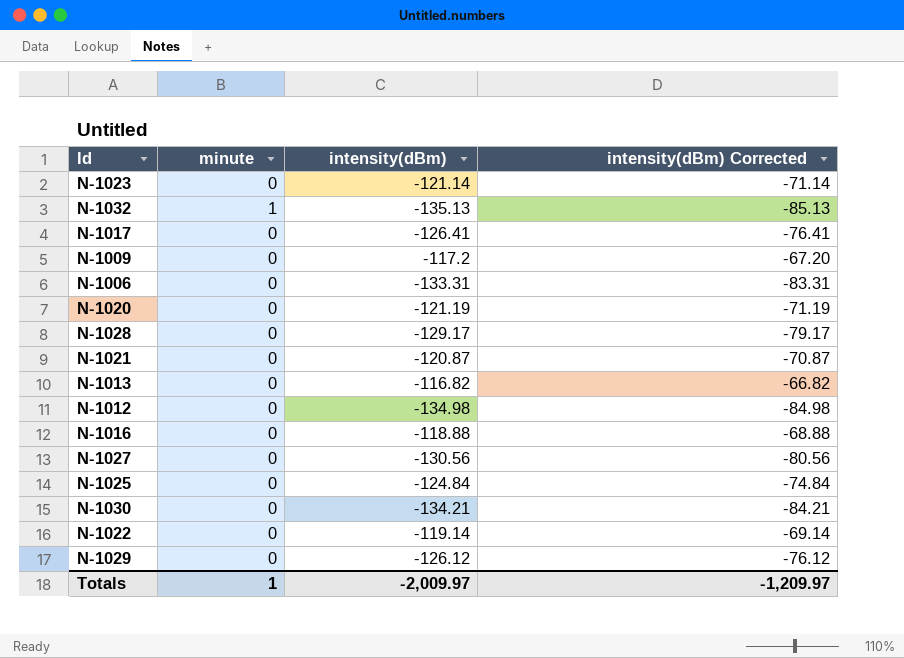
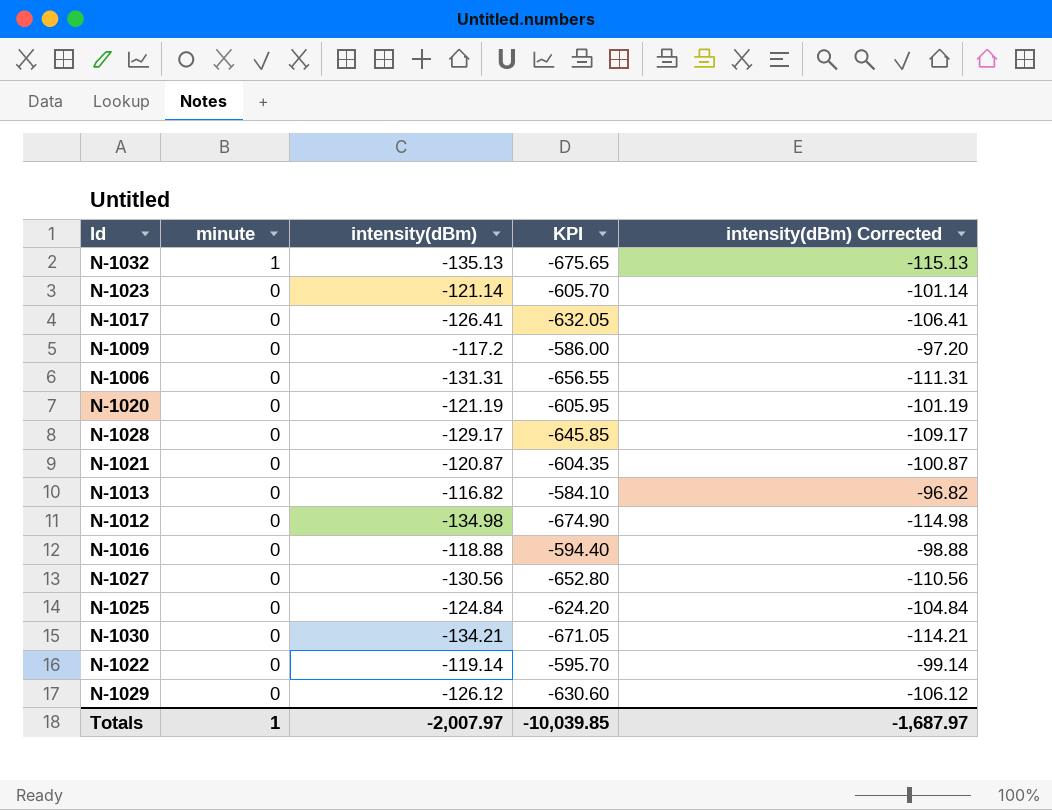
row order: none -> minute descending
column KPI | formula: none -> [intensity(dBm)] * 5
column intensity(dBm) Corrected | formula: [intensity(dBm)] + 50 -> [intensity(dBm)] + 20
N-1006 | intensity(dBm): -133.31 -> -131.31
Totals | intensity(dBm): -2,009.97 -> -2,007.97
Totals | intensity(dBm) Corrected: -1,209.97 -> -1,687.97

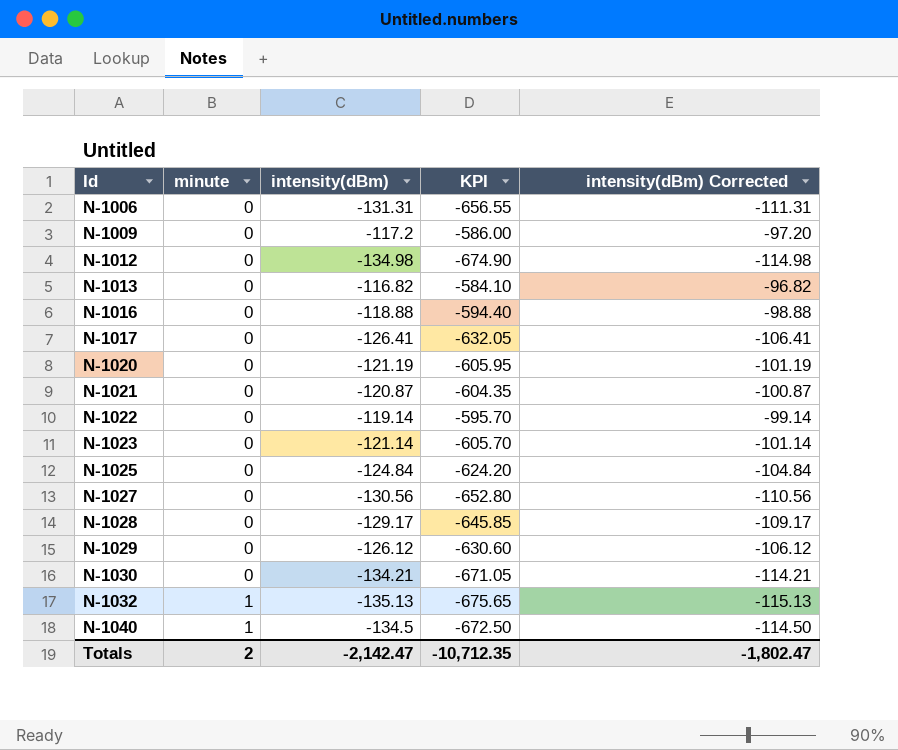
row order: minute descending -> Id ascending
row N-1040: none -> 1 | -134.5 | -672.50 | -114.50
Totals | minute: 1 -> 2
Totals | intensity(dBm): -2,007.97 -> -2,142.47
Totals | KPI: -10,039.85 -> -10,712.35
Totals | intensity(dBm) Corrected: -1,687.97 -> -1,802.47

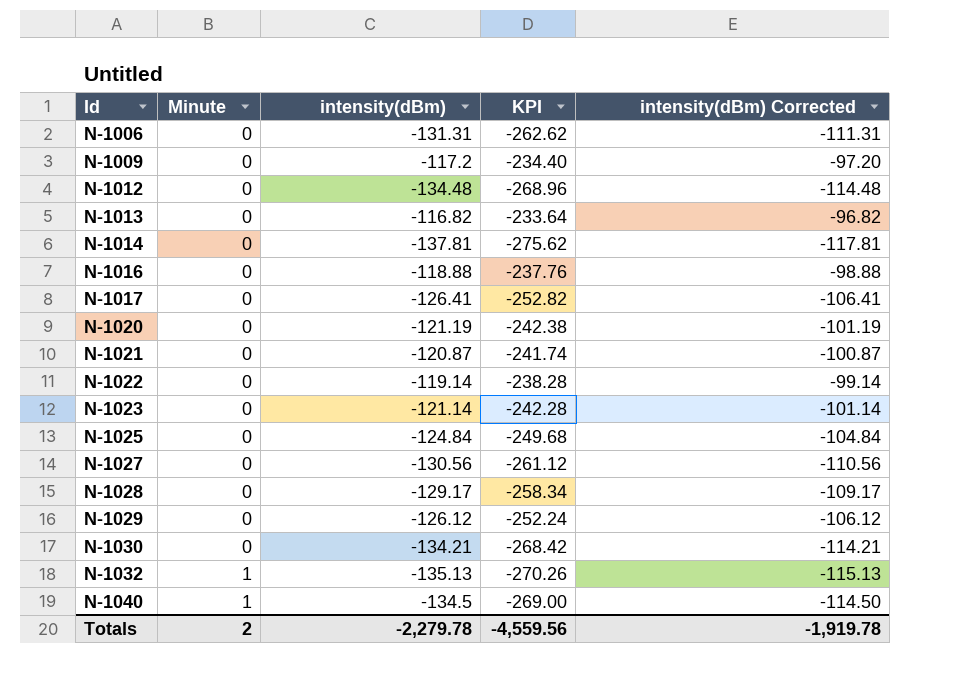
column name: minute -> Minute
column KPI | formula: [intensity(dBm)] * 5 -> [intensity(dBm)] * 2
N-1012 | intensity(dBm): -134.98 -> -134.48
N-1012 | intensity(dBm) Corrected: -114.98 -> -114.48
row N-1014: none -> 0 | -137.81 | -275.62 | -117.81
Totals | intensity(dBm): -2,142.47 -> -2,279.78
Totals | KPI: -10,712.35 -> -4,559.56
Totals | intensity(dBm) Corrected: -1,802.47 -> -1,919.78

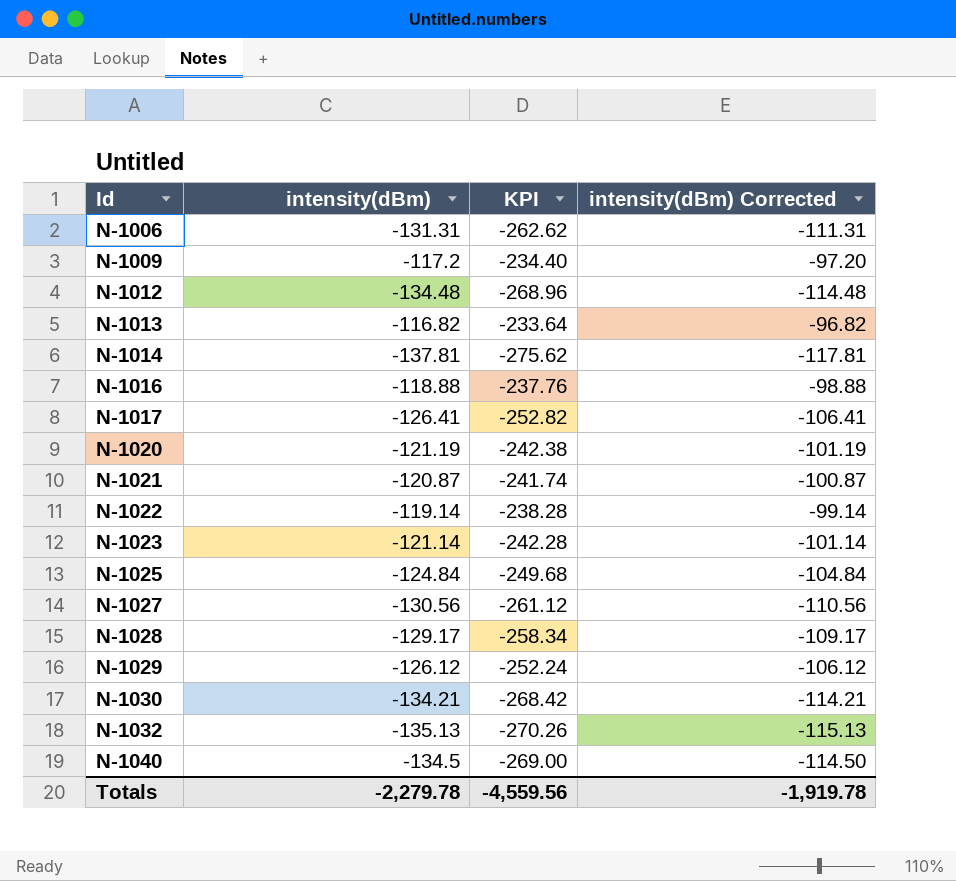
column Minute | position: 2 -> none

